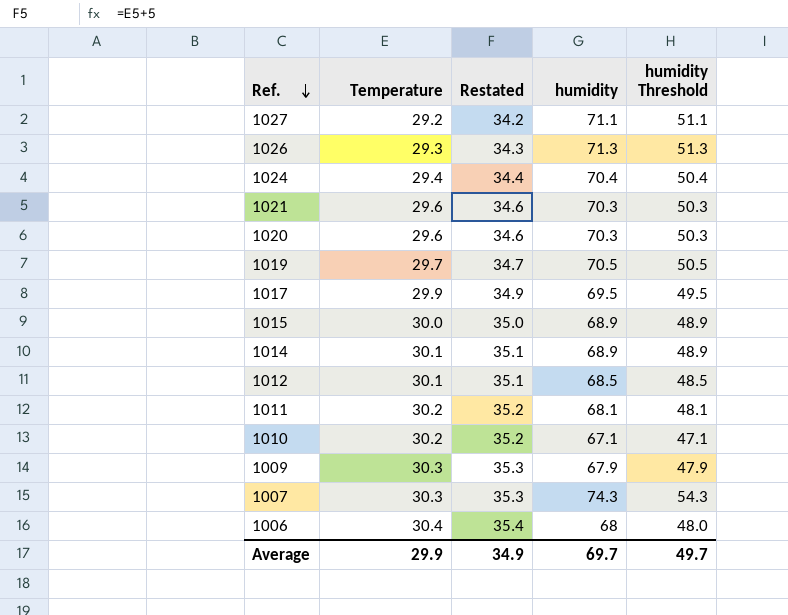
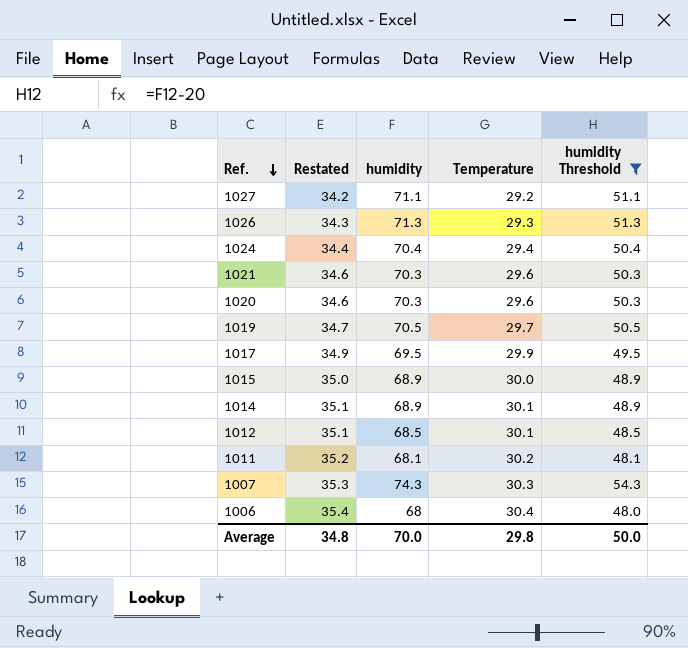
filter: none -> humidity Threshold >= 48.0
column Temperature | position: 2 -> 4
Average | Restated: 34.9 -> 34.8
Average | humidity: 69.7 -> 70.0
Average | Temperature: 29.9 -> 29.8
Average | humidity Threshold: 49.7 -> 50.0

